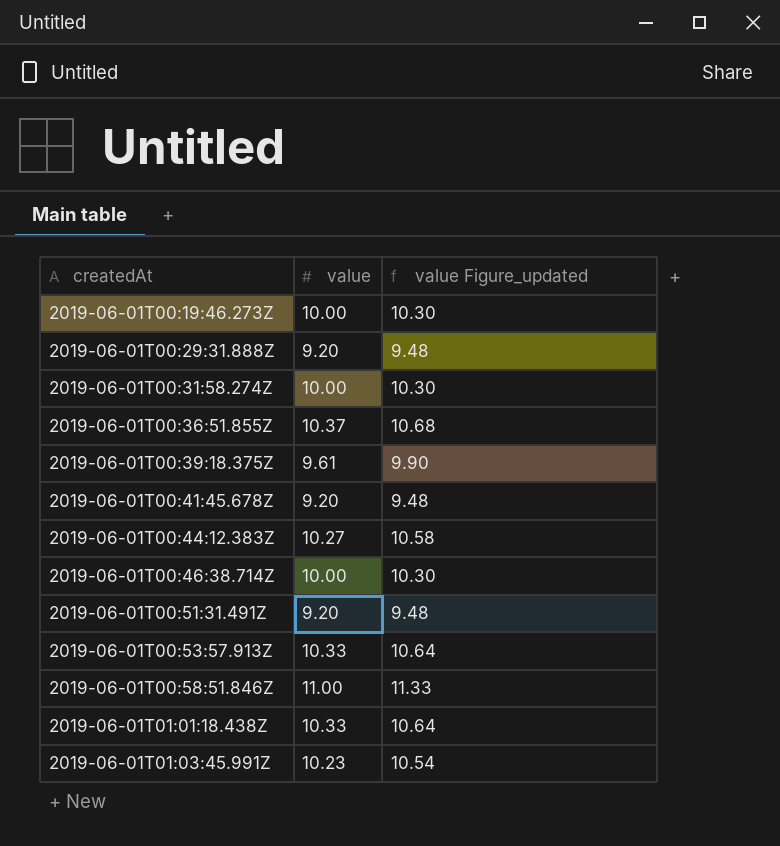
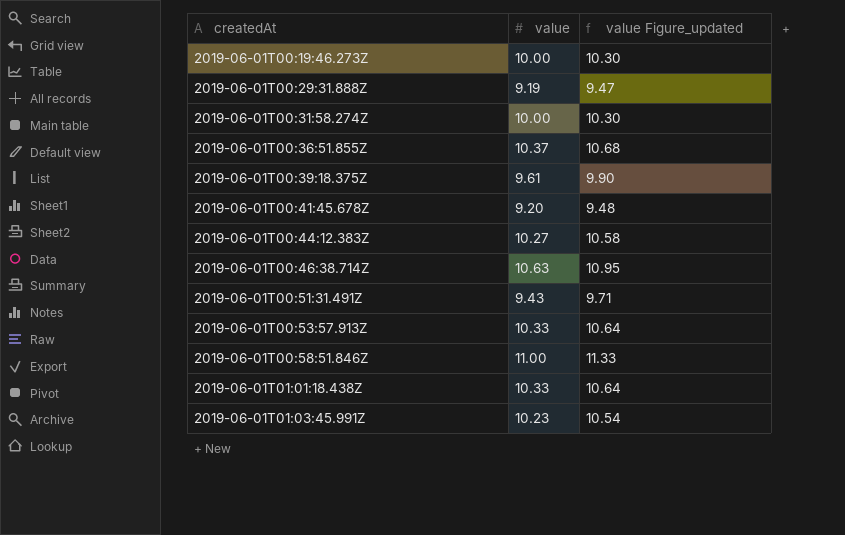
2019-06-01T00:29:31.888Z | value: 9.20 -> 9.19
2019-06-01T00:29:31.888Z | value Figure_updated: 9.48 -> 9.47
2019-06-01T00:46:38.714Z | value: 10.00 -> 10.63
2019-06-01T00:46:38.714Z | value Figure_updated: 10.30 -> 10.95
2019-06-01T00:51:31.491Z | value: 9.20 -> 9.43
2019-06-01T00:51:31.491Z | value Figure_updated: 9.48 -> 9.71

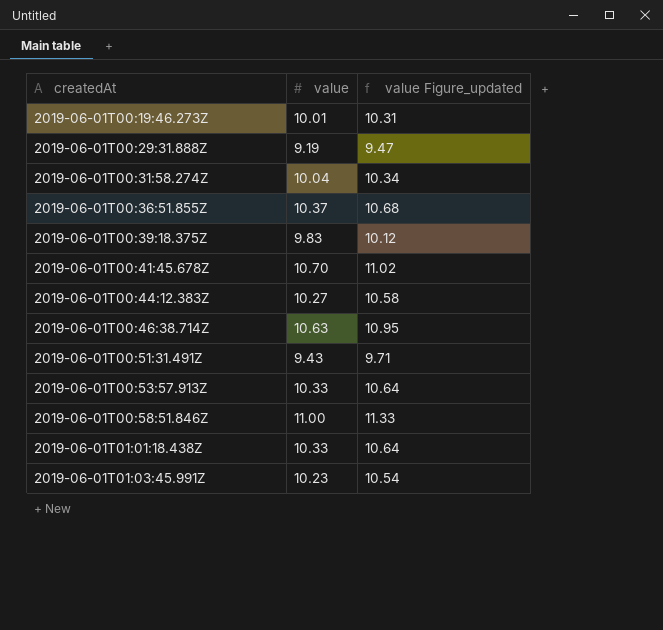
2019-06-01T00:19:46.273Z | value: 10.00 -> 10.01
2019-06-01T00:19:46.273Z | value Figure_updated: 10.30 -> 10.31
2019-06-01T00:31:58.274Z | value: 10.00 -> 10.04
2019-06-01T00:31:58.274Z | value Figure_updated: 10.30 -> 10.34
2019-06-01T00:39:18.375Z | value: 9.61 -> 9.83
2019-06-01T00:39:18.375Z | value Figure_updated: 9.90 -> 10.12
2019-06-01T00:41:45.678Z | value: 9.20 -> 10.70
2019-06-01T00:41:45.678Z | value Figure_updated: 9.48 -> 11.02

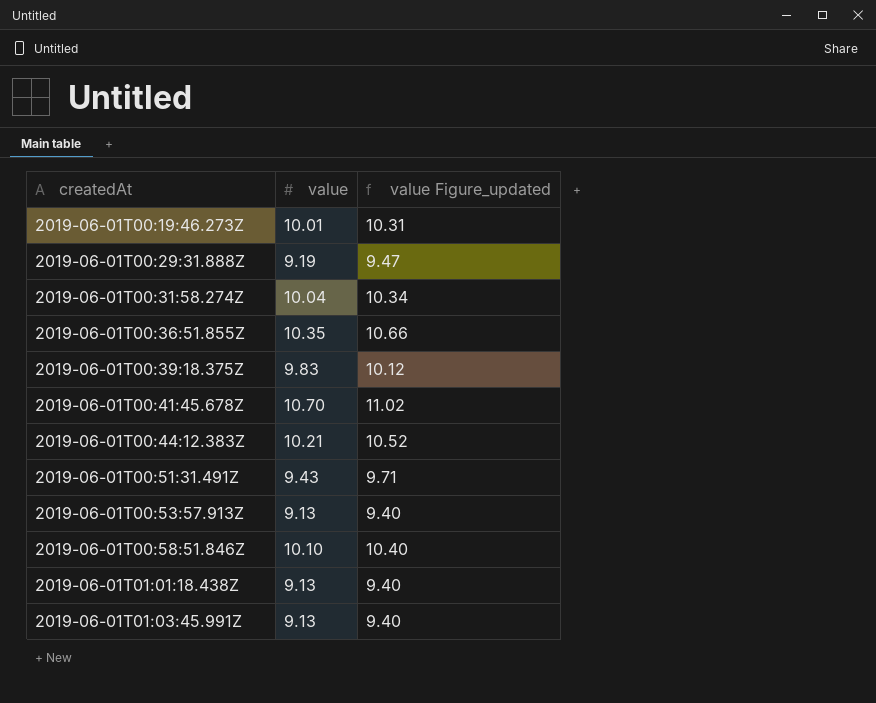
row 2019-06-01T00:46:38.714Z: 10.63 | 10.95 -> none
2019-06-01T00:36:51.855Z | value: 10.37 -> 10.35
2019-06-01T00:36:51.855Z | value Figure_updated: 10.68 -> 10.66
2019-06-01T00:44:12.383Z | value: 10.27 -> 10.21
2019-06-01T00:44:12.383Z | value Figure_updated: 10.58 -> 10.52
2019-06-01T00:53:57.913Z | value: 10.33 -> 9.13
2019-06-01T00:53:57.913Z | value Figure_updated: 10.64 -> 9.40
2019-06-01T00:58:51.846Z | value: 11.00 -> 10.10
2019-06-01T00:58:51.846Z | value Figure_updated: 11.33 -> 10.40
2019-06-01T01:01:18.438Z | value: 10.33 -> 9.13
2019-06-01T01:01:18.438Z | value Figure_updated: 10.64 -> 9.40
2019-06-01T01:03:45.991Z | value: 10.23 -> 9.13
2019-06-01T01:03:45.991Z | value Figure_updated: 10.54 -> 9.40

